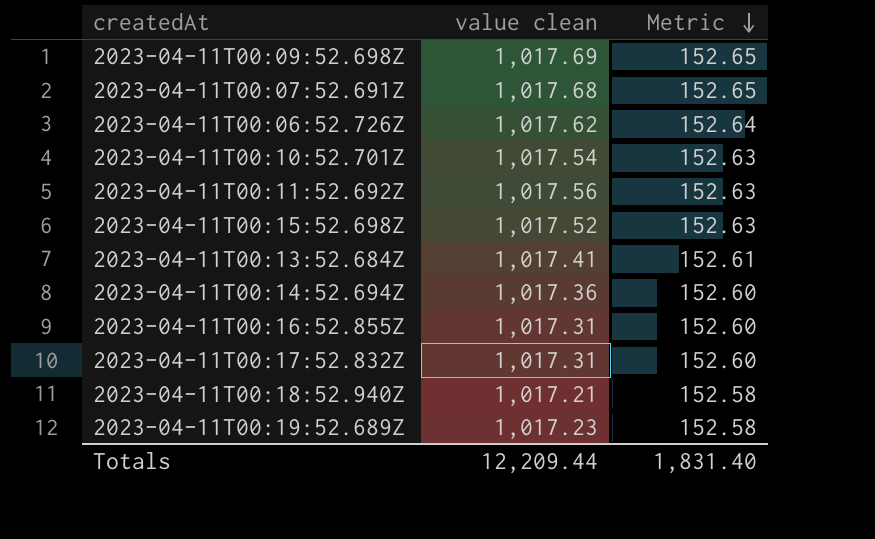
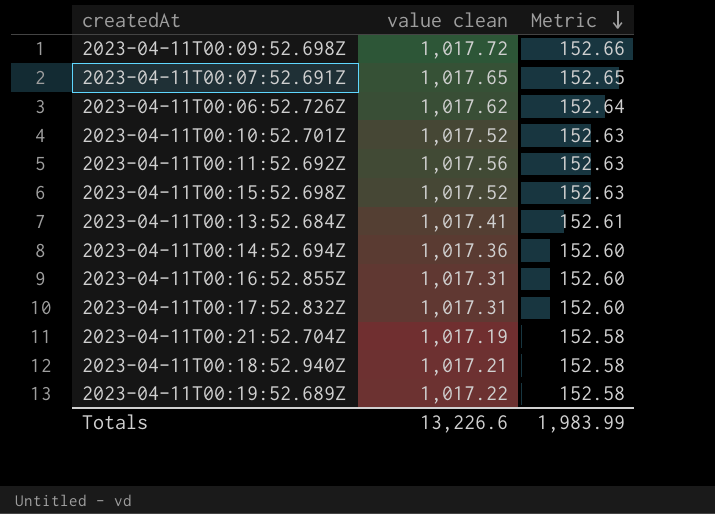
2023-04-11T00:09:52.698Z | value clean: 1,017.69 -> 1,017.72
2023-04-11T00:09:52.698Z | Metric: 152.65 -> 152.66
2023-04-11T00:07:52.691Z | value clean: 1,017.68 -> 1,017.65
2023-04-11T00:10:52.701Z | value clean: 1,017.54 -> 1,017.52
row 2023-04-11T00:21:52.704Z: none -> 1,017.19 | 152.58
2023-04-11T00:19:52.689Z | value clean: 1,017.23 -> 1,017.22
Totals | value clean: 12,209.44 -> 13,226.6
Totals | Metric: 1,831.40 -> 1,983.99

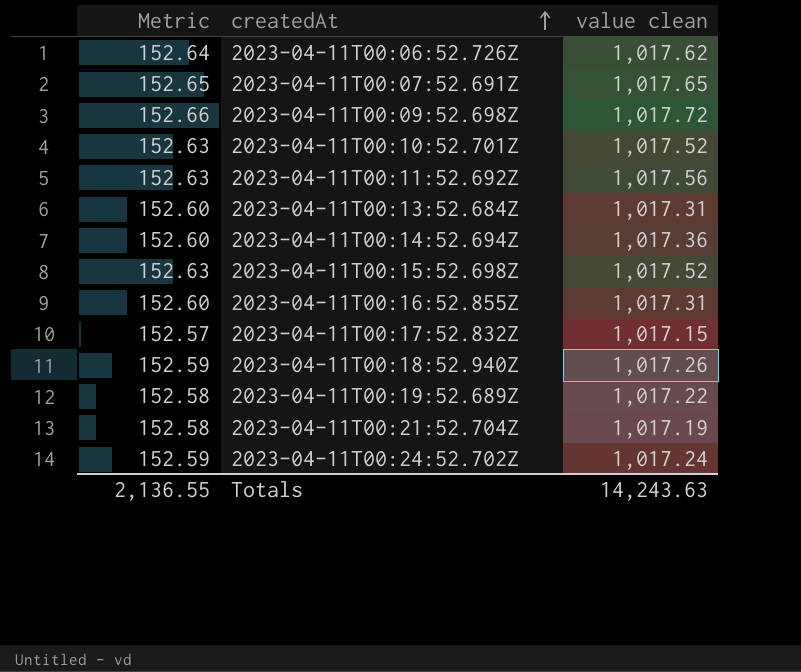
row order: Metric descending -> createdAt ascending
column Metric | position: 3 -> 1
2023-04-11T00:13:52.684Z | Metric: 152.61 -> 152.60
2023-04-11T00:13:52.684Z | value clean: 1,017.41 -> 1,017.31
2023-04-11T00:17:52.832Z | Metric: 152.60 -> 152.57
2023-04-11T00:17:52.832Z | value clean: 1,017.31 -> 1,017.15
2023-04-11T00:18:52.940Z | Metric: 152.58 -> 152.59
2023-04-11T00:18:52.940Z | value clean: 1,017.21 -> 1,017.26
row 2023-04-11T00:24:52.702Z: none -> 152.59 | 1,017.24
Totals | Metric: 1,983.99 -> 2,136.55
Totals | value clean: 13,226.6 -> 14,243.63

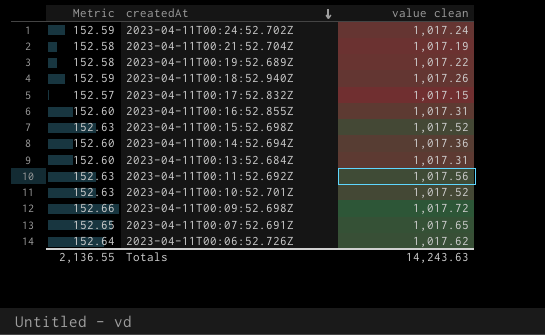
row order: createdAt ascending -> createdAt descending

